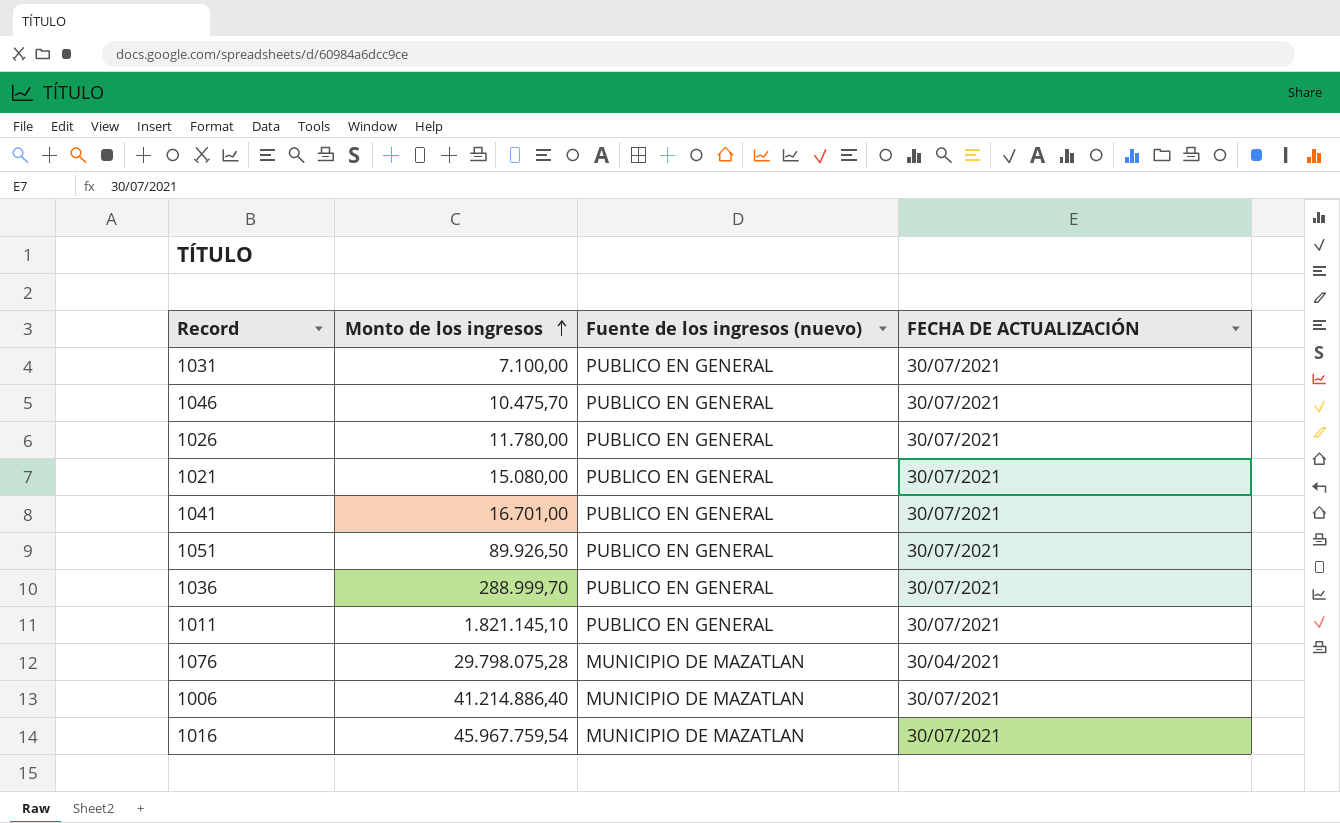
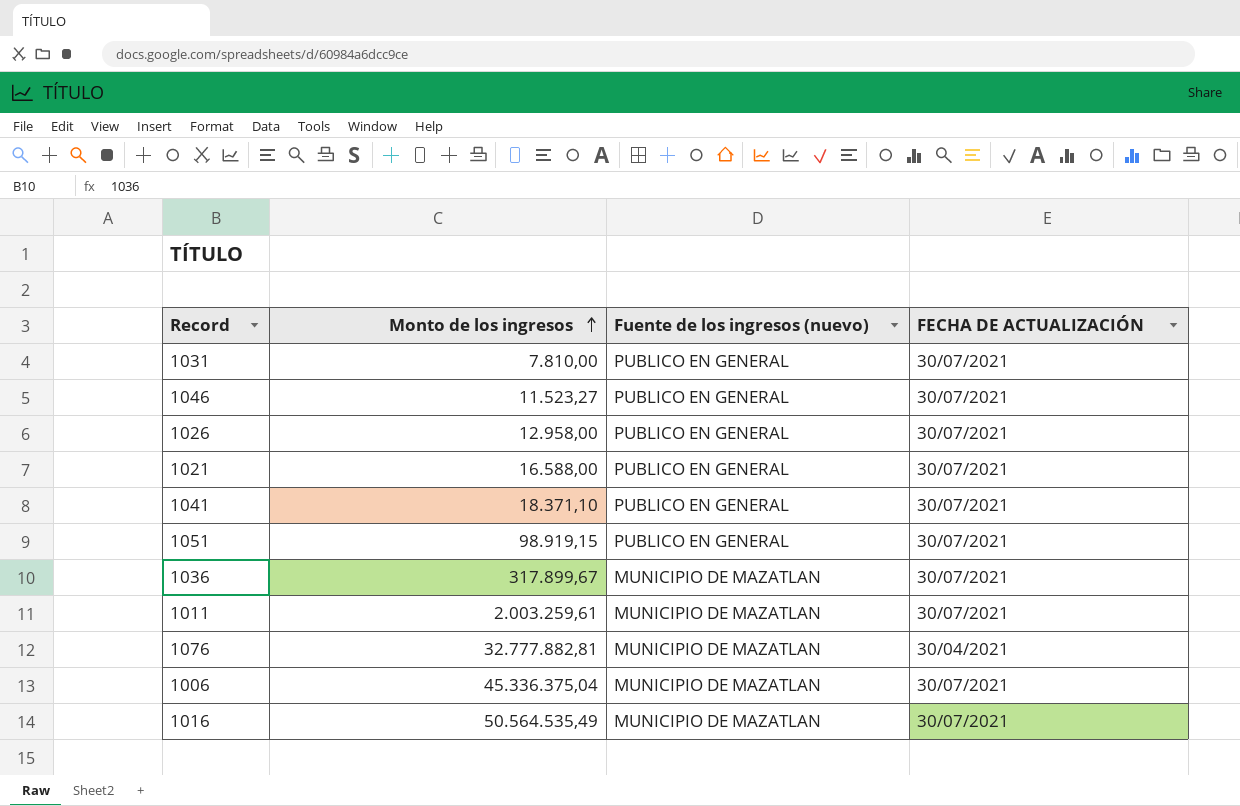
1031 | Monto de los ingresos: 7.100,00 -> 7.810,00
1046 | Monto de los ingresos: 10.475,70 -> 11.523,27
1026 | Monto de los ingresos: 11.780,00 -> 12.958,00
1021 | Monto de los ingresos: 15.080,00 -> 16.588,00
1041 | Monto de los ingresos: 16.701,00 -> 18.371,10
1051 | Monto de los ingresos: 89.926,50 -> 98.919,15
1036 | Monto de los ingresos: 288.999,70 -> 317.899,67
1036 | Fuente de los ingresos (nuevo): PUBLICO EN GENERAL -> MUNICIPIO DE MAZATLAN
1011 | Monto de los ingresos: 1.821.145,10 -> 2.003.259,61
1011 | Fuente de los ingresos (nuevo): PUBLICO EN GENERAL -> MUNICIPIO DE MAZATLAN
1076 | Monto de los ingresos: 29.798.075,28 -> 32.777.882,81
1006 | Monto de los ingresos: 41.214.886,40 -> 45.336.375,04
1016 | Monto de los ingresos: 45.967.759,54 -> 50.564.535,49

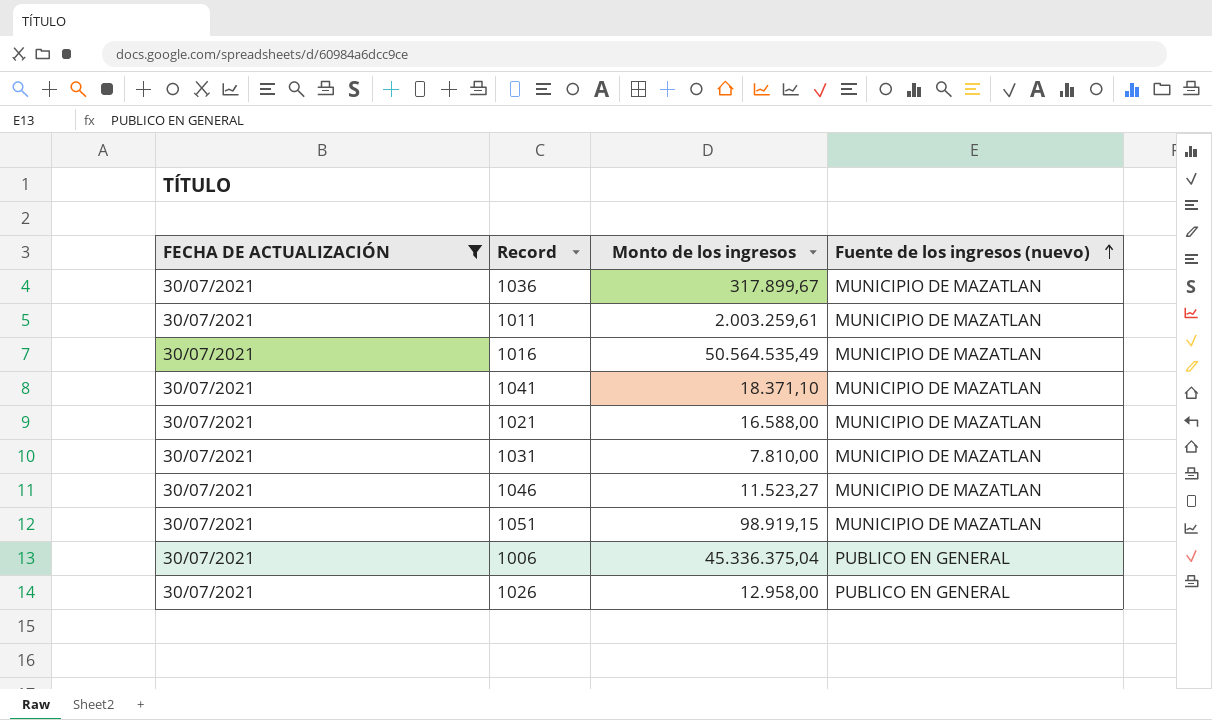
filter: none -> FECHA DE ACTUALIZACIÓN = 30/07/2021
row order: Monto de los ingresos ascending -> Fuente de los ingresos (nuevo) ascending
column FECHA DE ACTUALIZACIÓN | position: 4 -> 1
1041 | Fuente de los ingresos (nuevo): PUBLICO EN GENERAL -> MUNICIPIO DE MAZATLAN
1021 | Fuente de los ingresos (nuevo): PUBLICO EN GENERAL -> MUNICIPIO DE MAZATLAN
1031 | Fuente de los ingresos (nuevo): PUBLICO EN GENERAL -> MUNICIPIO DE MAZATLAN
1046 | Fuente de los ingresos (nuevo): PUBLICO EN GENERAL -> MUNICIPIO DE MAZATLAN
1051 | Fuente de los ingresos (nuevo): PUBLICO EN GENERAL -> MUNICIPIO DE MAZATLAN
1006 | Fuente de los ingresos (nuevo): MUNICIPIO DE MAZATLAN -> PUBLICO EN GENERAL

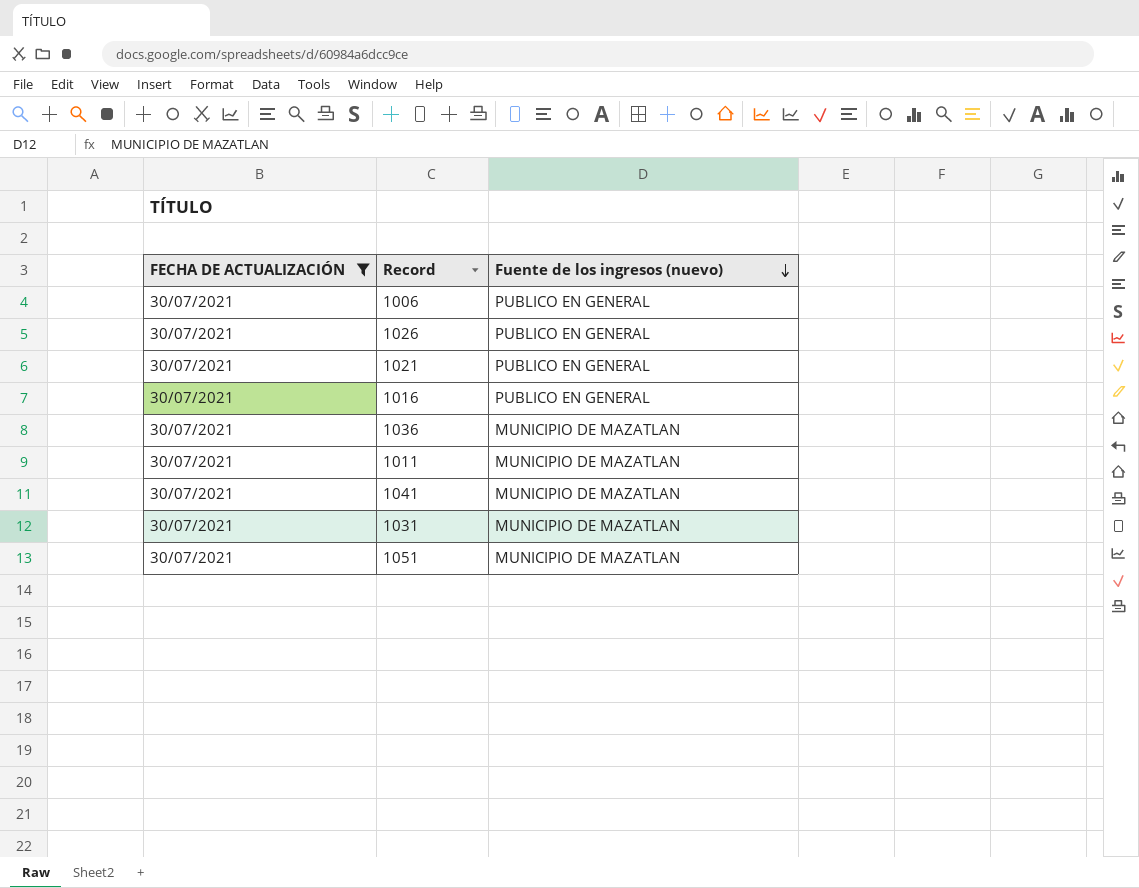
row order: Fuente de los ingresos (nuevo) ascending -> Fuente de los ingresos (nuevo) descending
column Monto de los ingresos | position: 3 -> none
row 1046: 30/07/2021 | 11.523,27 | MUNICIPIO DE MAZATLAN -> none
1021 | Fuente de los ingresos (nuevo): MUNICIPIO DE MAZATLAN -> PUBLICO EN GENERAL
1016 | Fuente de los ingresos (nuevo): MUNICIPIO DE MAZATLAN -> PUBLICO EN GENERAL

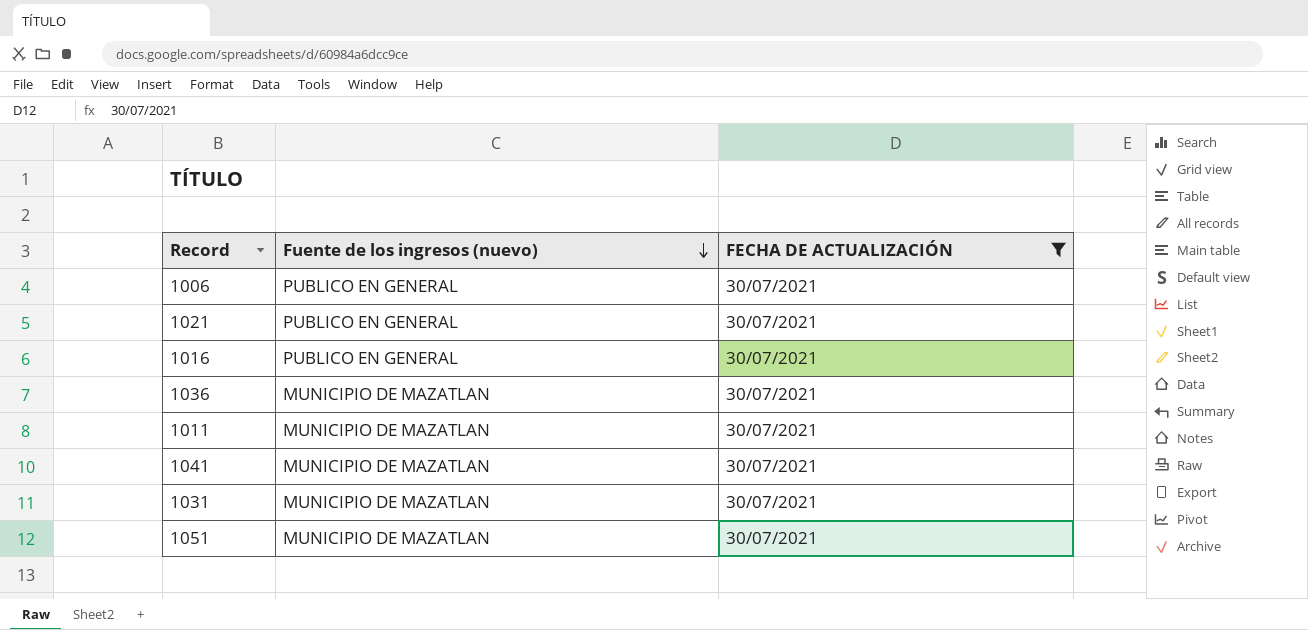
column FECHA DE ACTUALIZACIÓN | position: 1 -> 3
row 1026: 30/07/2021 | PUBLICO EN GENERAL -> none

